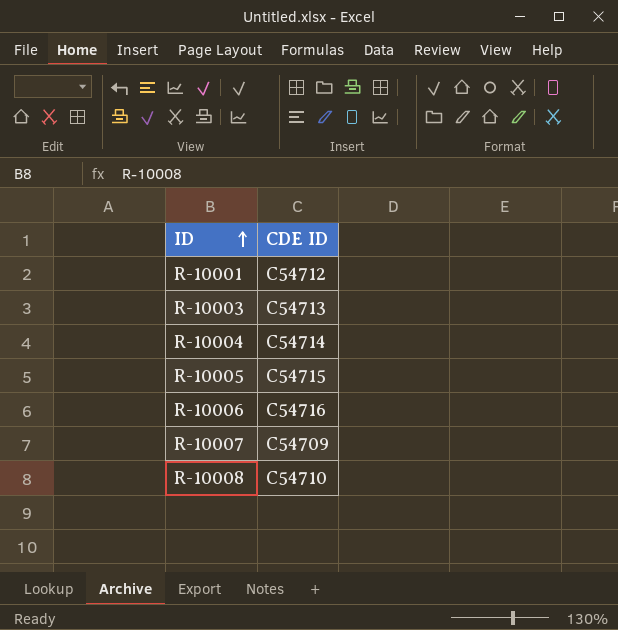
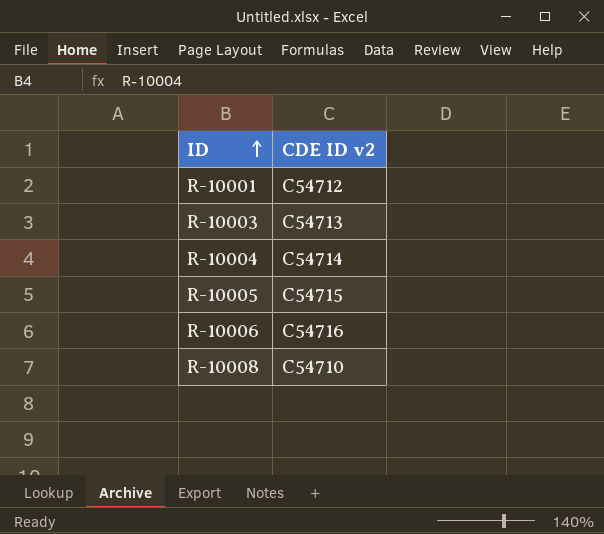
column name: CDE ID -> CDE ID v2
row R-10007: C54709 -> none

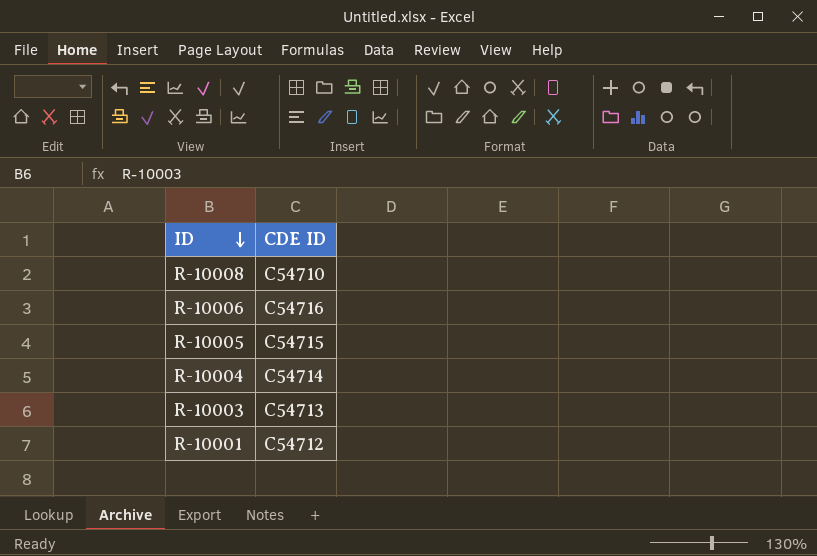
row order: ID ascending -> ID descending
column name: CDE ID v2 -> CDE ID

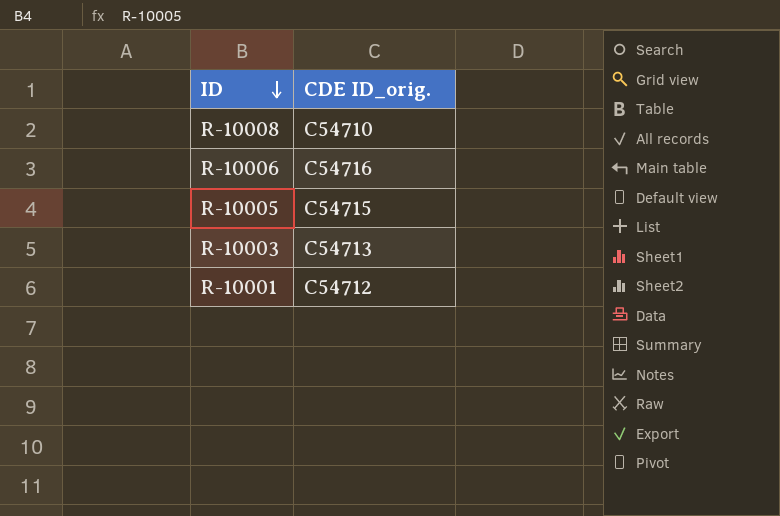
column name: CDE ID -> CDE ID_orig.
row R-10004: C54714 -> none

